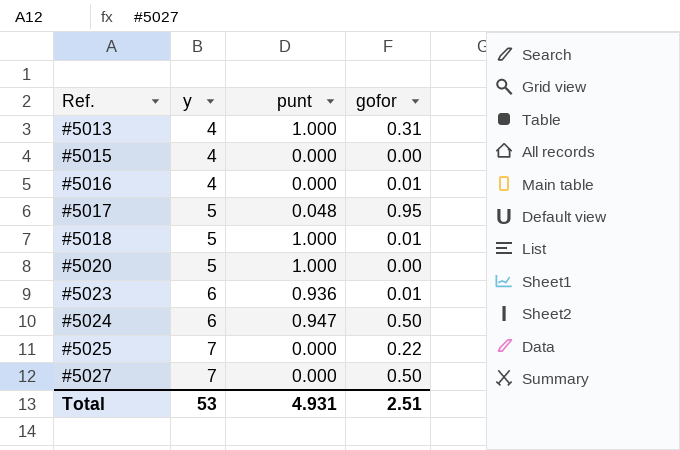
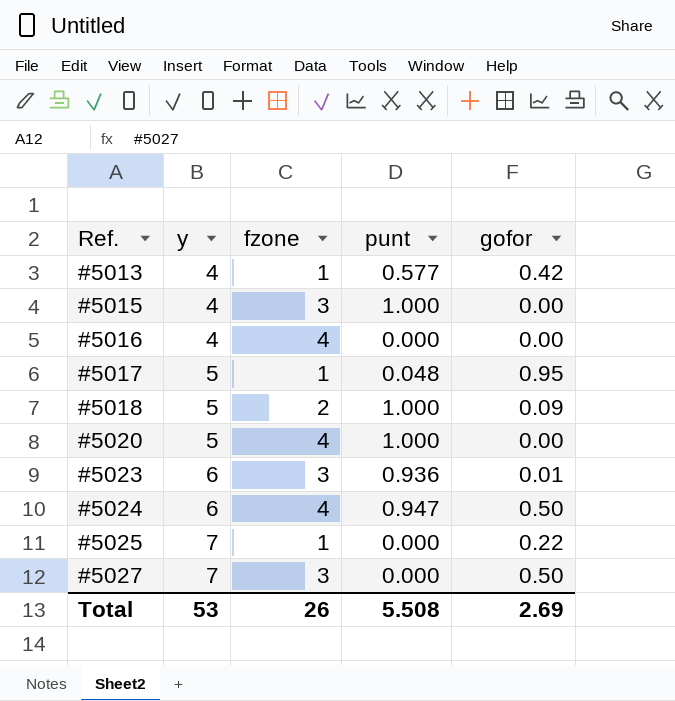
column fzone | position: none -> 3
#5013 | punt: 1.000 -> 0.577
#5013 | gofor: 0.31 -> 0.42
#5015 | punt: 0.000 -> 1.000
#5016 | gofor: 0.01 -> 0.00
#5018 | gofor: 0.01 -> 0.09
Total | punt: 4.931 -> 5.508
Total | gofor: 2.51 -> 2.69

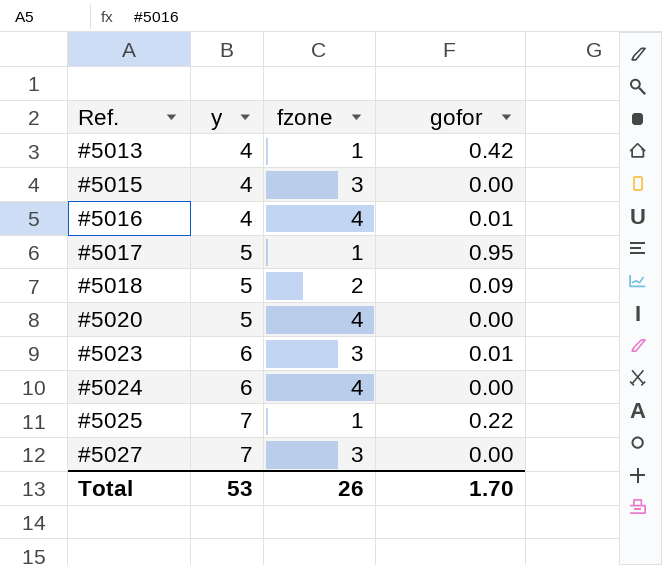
column punt | position: 4 -> none
#5016 | gofor: 0.00 -> 0.01
#5024 | gofor: 0.50 -> 0.00
#5027 | gofor: 0.50 -> 0.00
Total | gofor: 2.69 -> 1.70

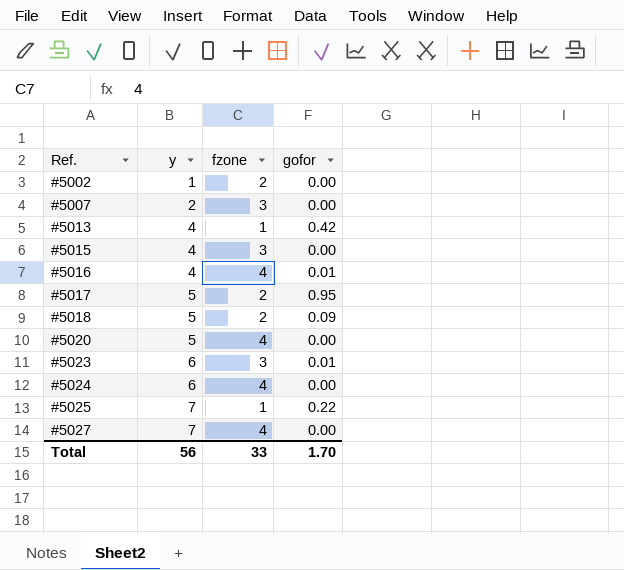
row #5002: none -> 1 | 2 | 0.00
row #5007: none -> 2 | 3 | 0.00
#5017 | fzone: 1 -> 2
#5027 | fzone: 3 -> 4
Total | y: 53 -> 56
Total | fzone: 26 -> 33

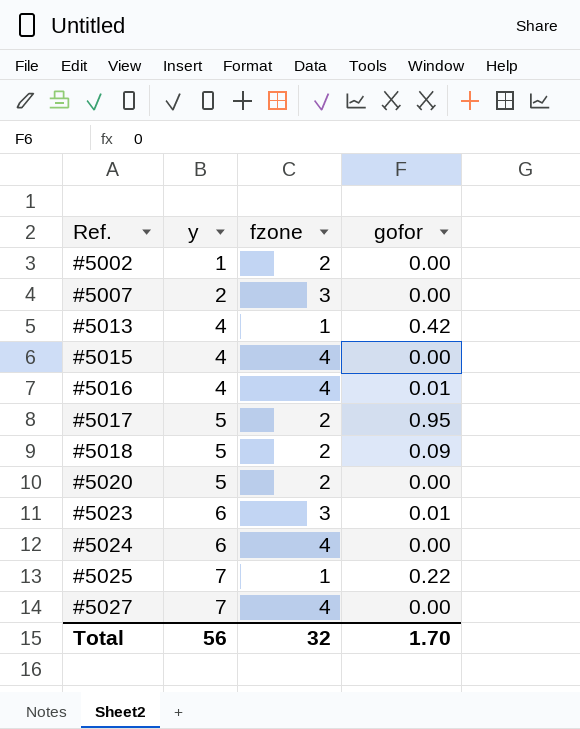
#5015 | fzone: 3 -> 4
#5020 | fzone: 4 -> 2
Total | fzone: 33 -> 32

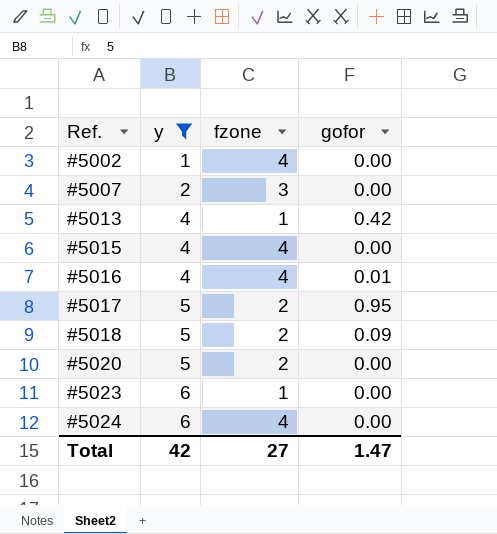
filter: none -> y != 7
#5002 | fzone: 2 -> 4
#5023 | fzone: 3 -> 1
#5023 | gofor: 0.01 -> 0.00
Total | y: 56 -> 42
Total | fzone: 32 -> 27
Total | gofor: 1.70 -> 1.47

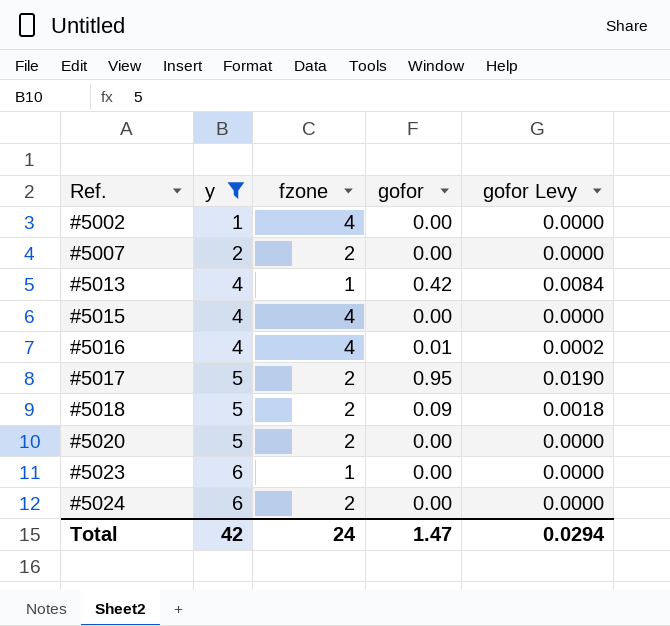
column gofor Levy | formula: none -> [gofor] * 0.02
#5007 | fzone: 3 -> 2
#5024 | fzone: 4 -> 2
Total | fzone: 27 -> 24

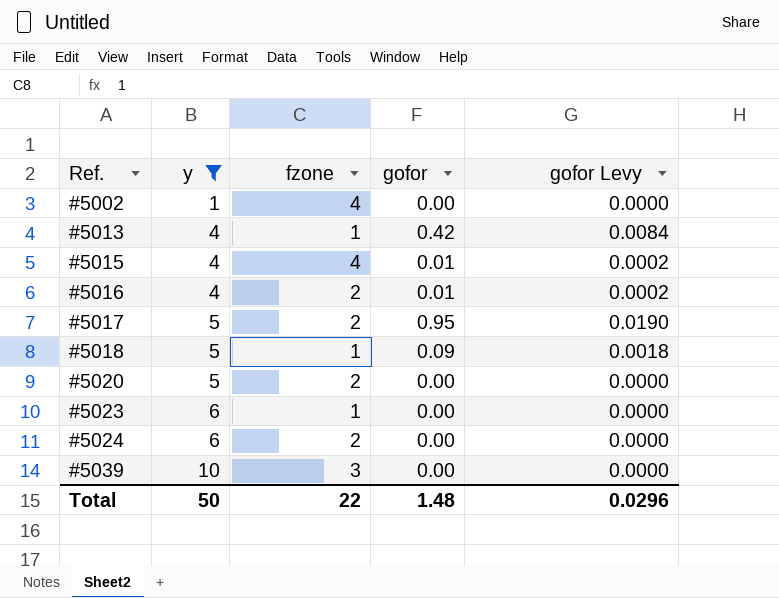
row #5007: 2 | 2 | 0.00 | 0.0000 -> none
#5015 | gofor: 0.00 -> 0.01
#5015 | gofor Levy: 0.0000 -> 0.0002
#5016 | fzone: 4 -> 2
#5018 | fzone: 2 -> 1
row #5039: none -> 10 | 3 | 0.00 | 0.0000
Total | y: 42 -> 50
Total | fzone: 24 -> 22
Total | gofor: 1.47 -> 1.48
Total | gofor Levy: 0.0294 -> 0.0296

